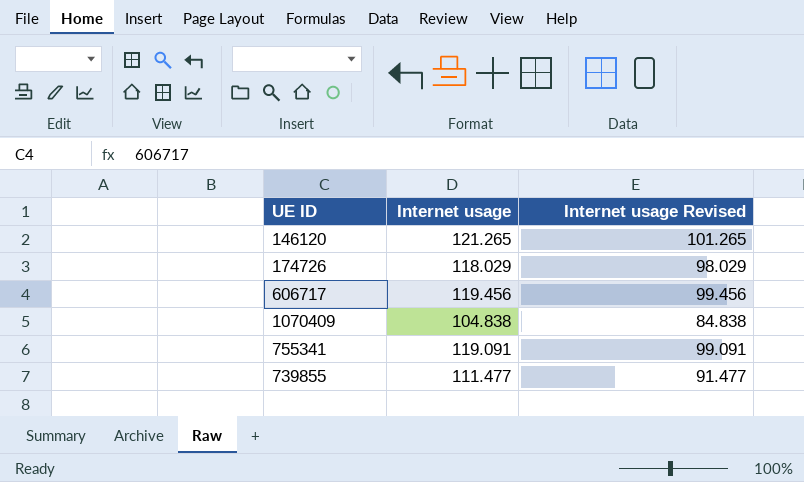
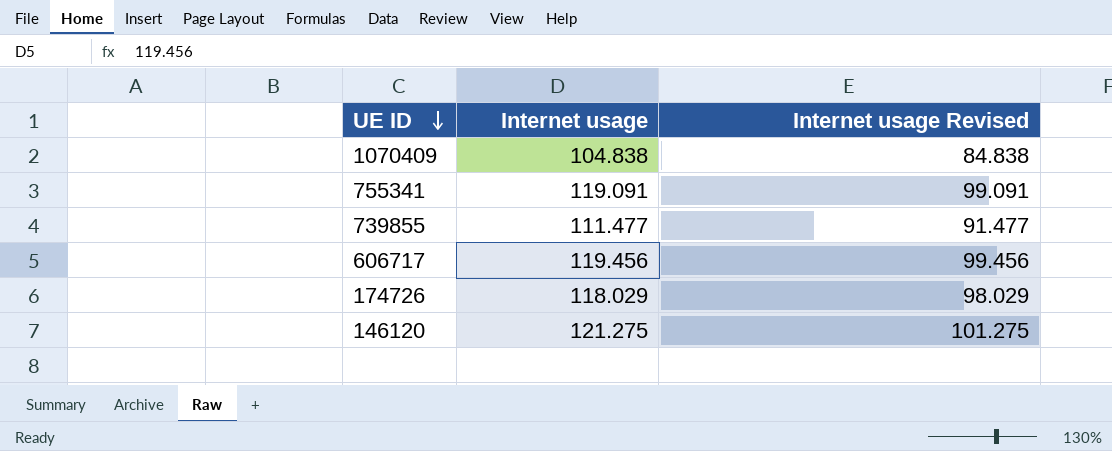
row order: none -> UE ID descending
146120 | Internet usage: 121.265 -> 121.275
146120 | Internet usage Revised: 101.265 -> 101.275

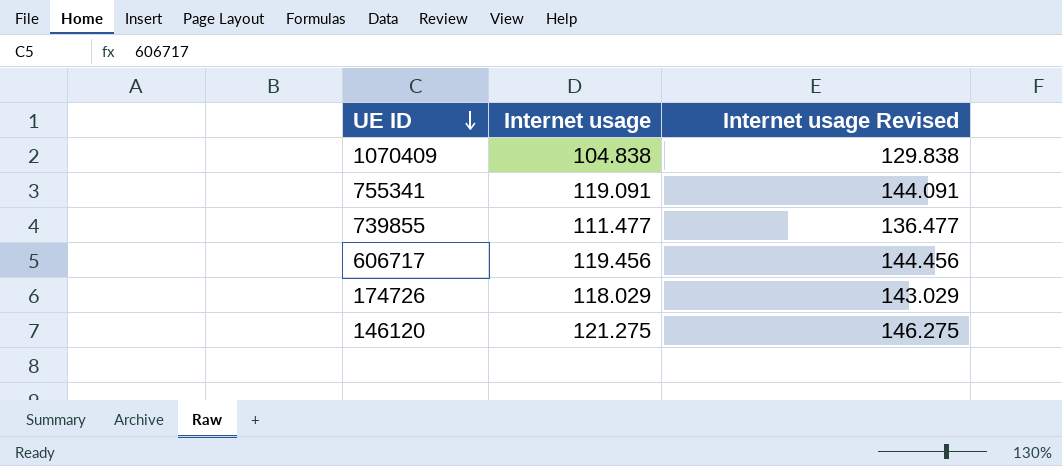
column Internet usage Revised | formula: [Internet usage] - 20 -> [Internet usage] + 25

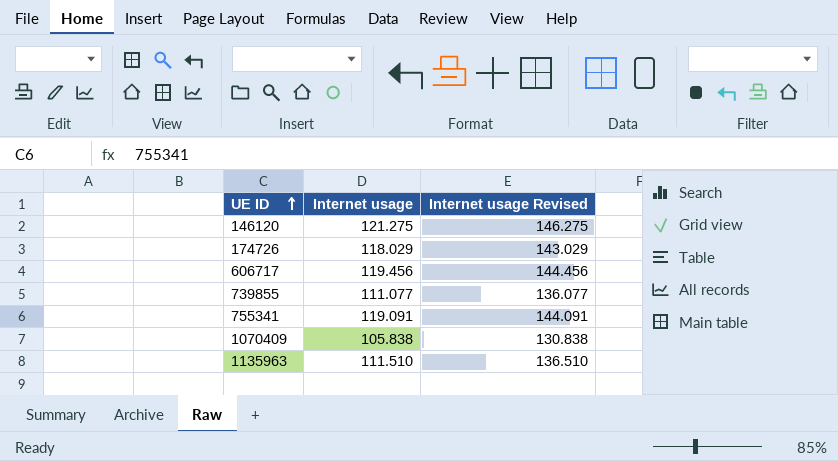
row order: UE ID descending -> UE ID ascending
739855 | Internet usage: 111.477 -> 111.077
739855 | Internet usage Revised: 136.477 -> 136.077
1070409 | Internet usage: 104.838 -> 105.838
1070409 | Internet usage Revised: 129.838 -> 130.838
row 1135963: none -> 111.510 | 136.510

